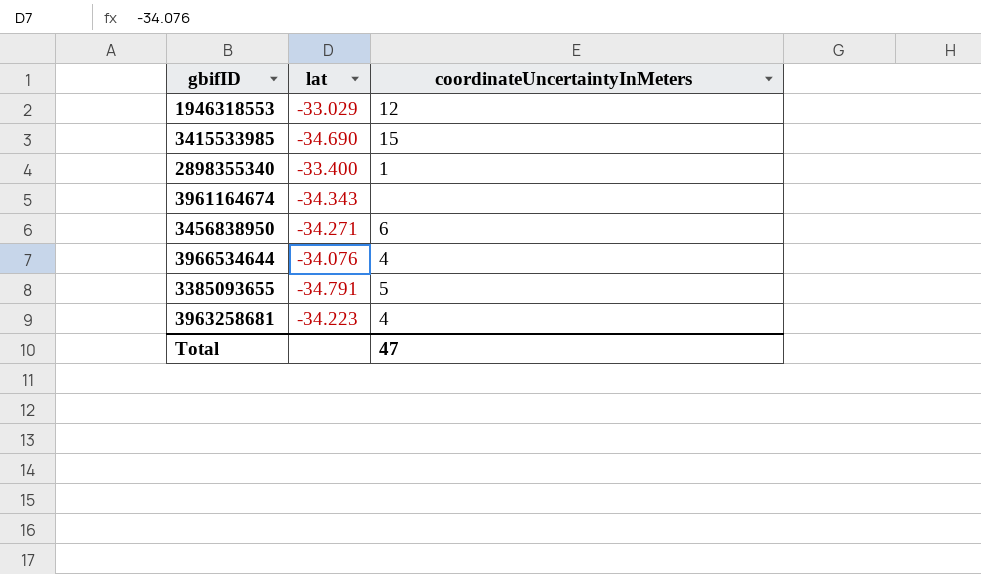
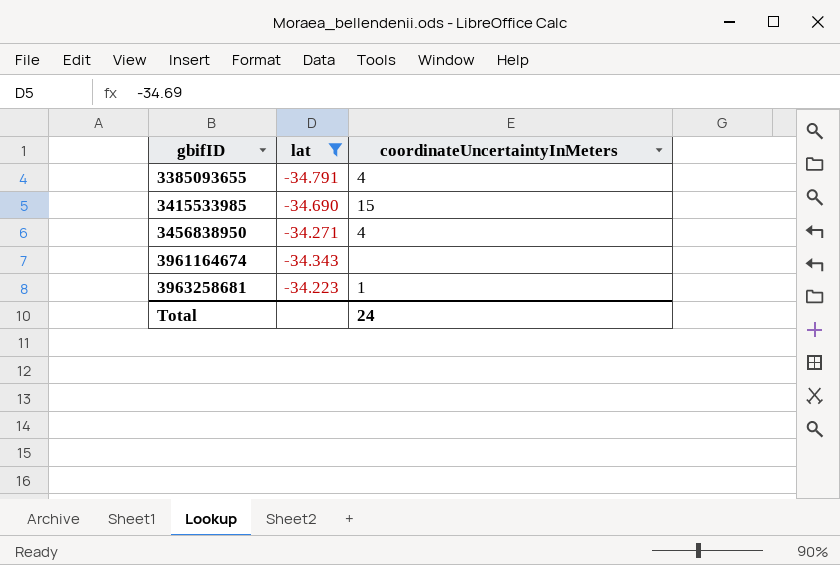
filter: none -> lat <= -34.223
row order: none -> gbifID ascending
3385093655 | coordinateUncertaintyInMeters: 5 -> 4
3456838950 | coordinateUncertaintyInMeters: 6 -> 4
3963258681 | coordinateUncertaintyInMeters: 4 -> 1
Total | coordinateUncertaintyInMeters: 47 -> 24

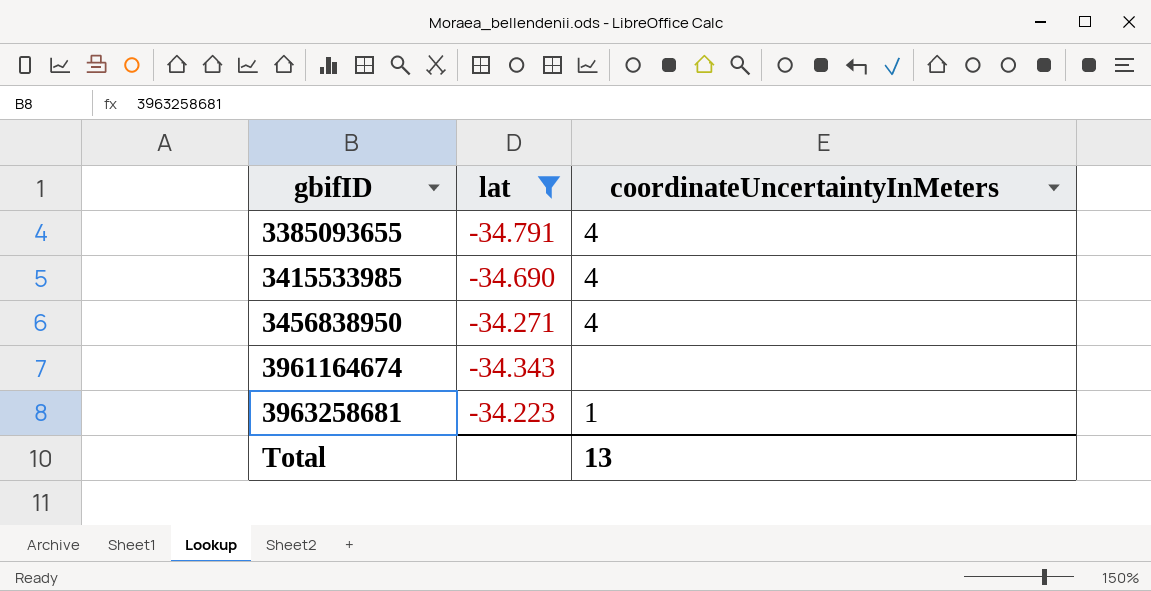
3415533985 | coordinateUncertaintyInMeters: 15 -> 4
Total | coordinateUncertaintyInMeters: 24 -> 13

